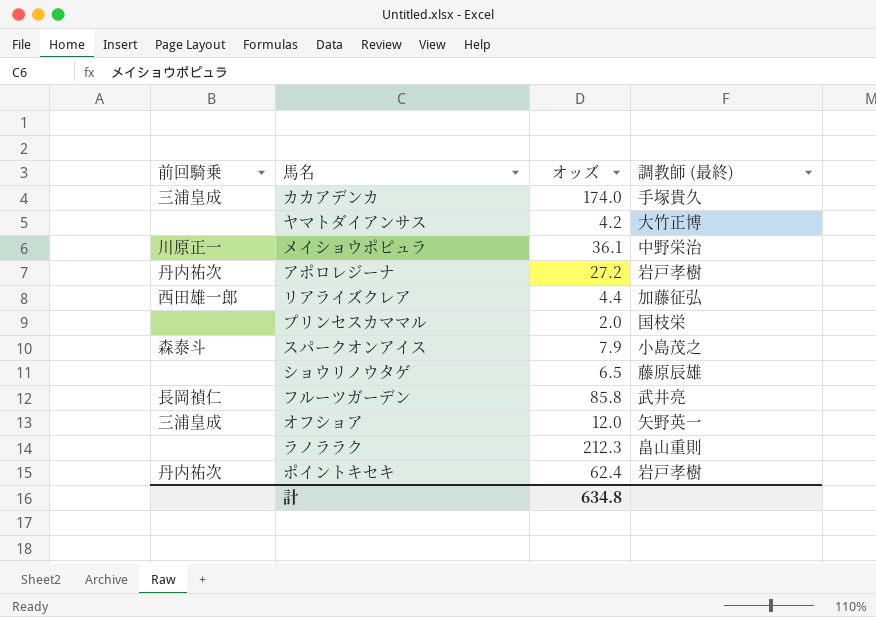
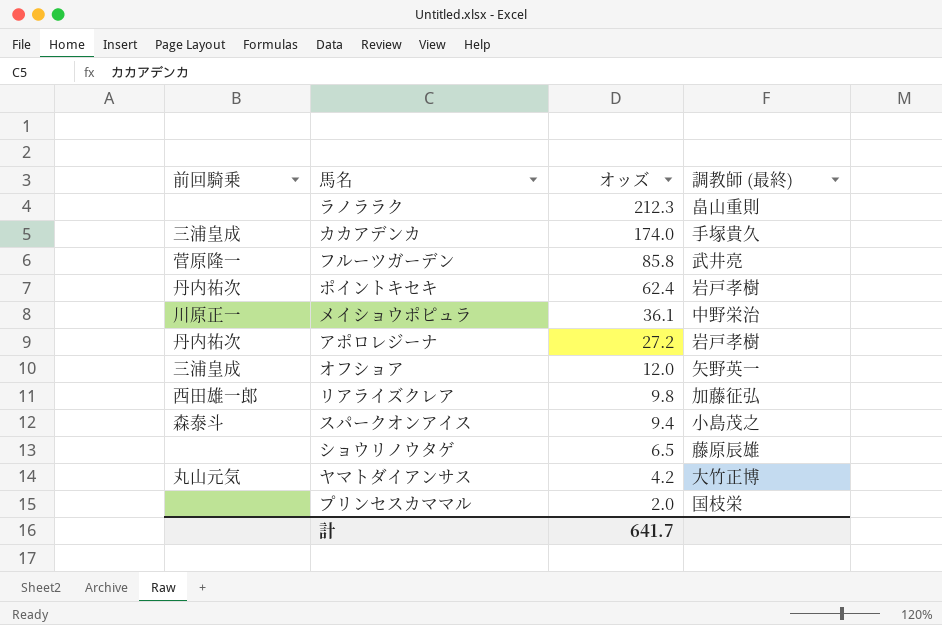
row order: none -> オッズ descending
フルーツガーデン | 前回騎乗: 長岡禎仁 -> 菅原隆一
リアライズクレア | オッズ: 4.4 -> 9.8
スパークオンアイス | オッズ: 7.9 -> 9.4
ヤマトダイアンサス | 前回騎乗: none -> 丸山元気
計 | オッズ: 634.8 -> 641.7

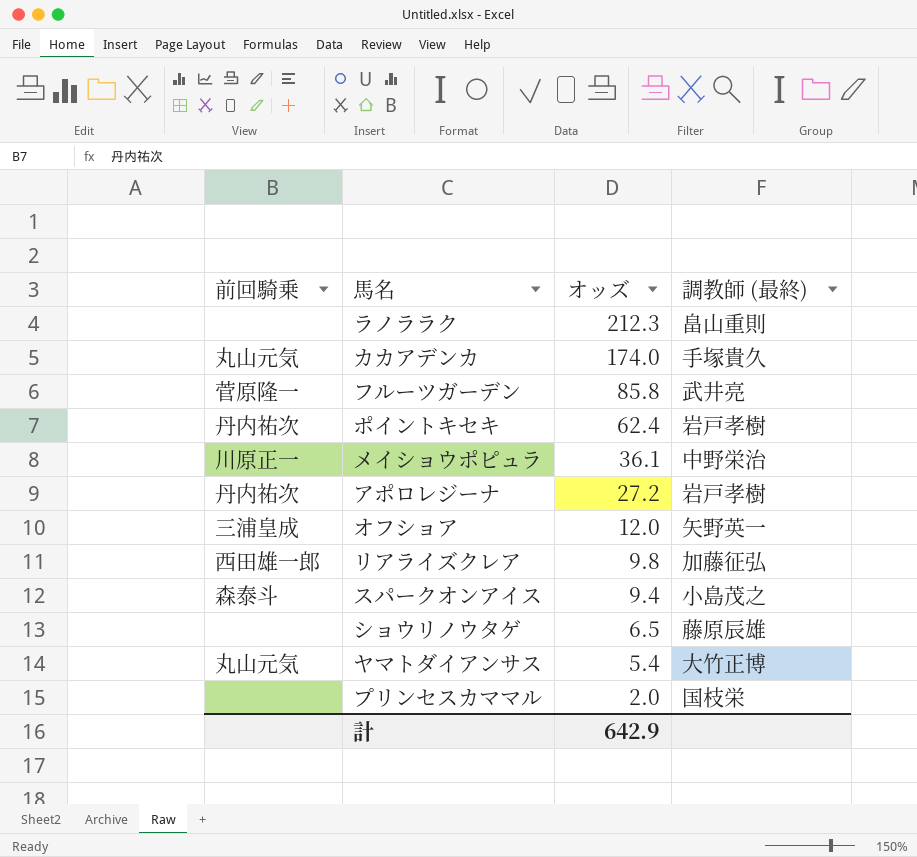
カカアデンカ | 前回騎乗: 三浦皇成 -> 丸山元気
ヤマトダイアンサス | オッズ: 4.2 -> 5.4
計 | オッズ: 641.7 -> 642.9

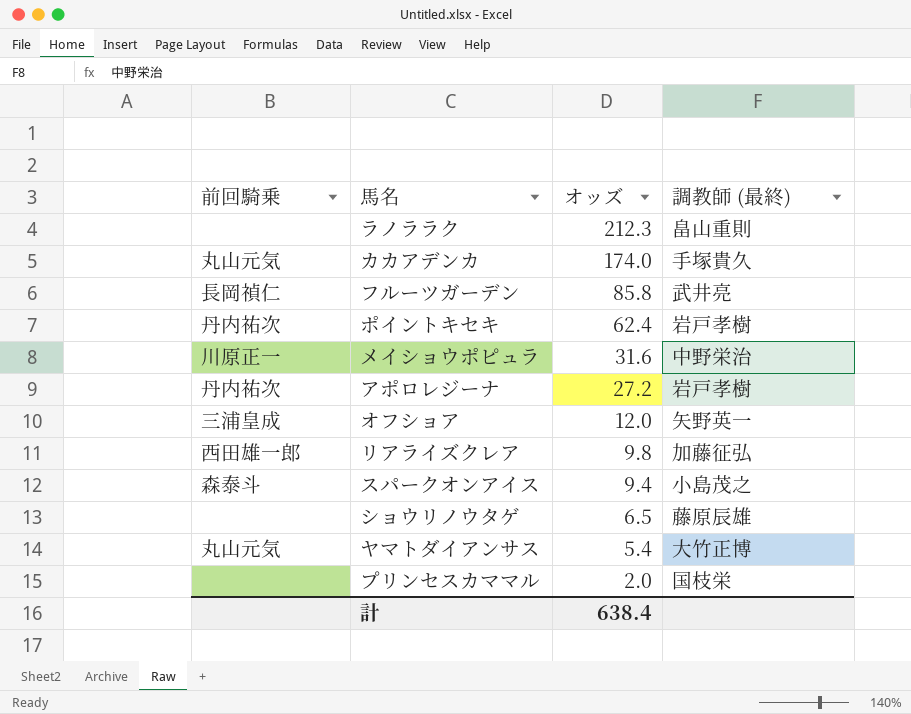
フルーツガーデン | 前回騎乗: 菅原隆一 -> 長岡禎仁
メイショウポピュラ | オッズ: 36.1 -> 31.6
計 | オッズ: 642.9 -> 638.4

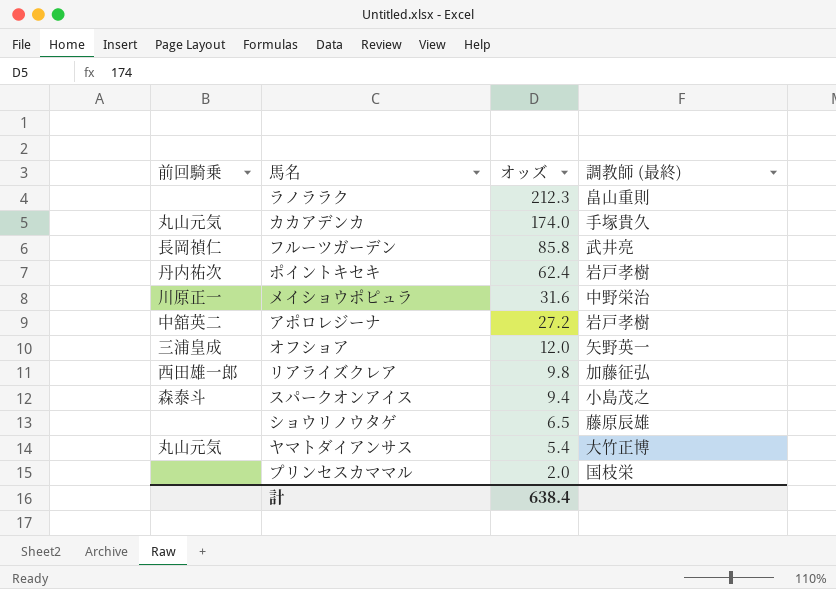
アポロレジーナ | 前回騎乗: 丹内祐次 -> 中舘英二

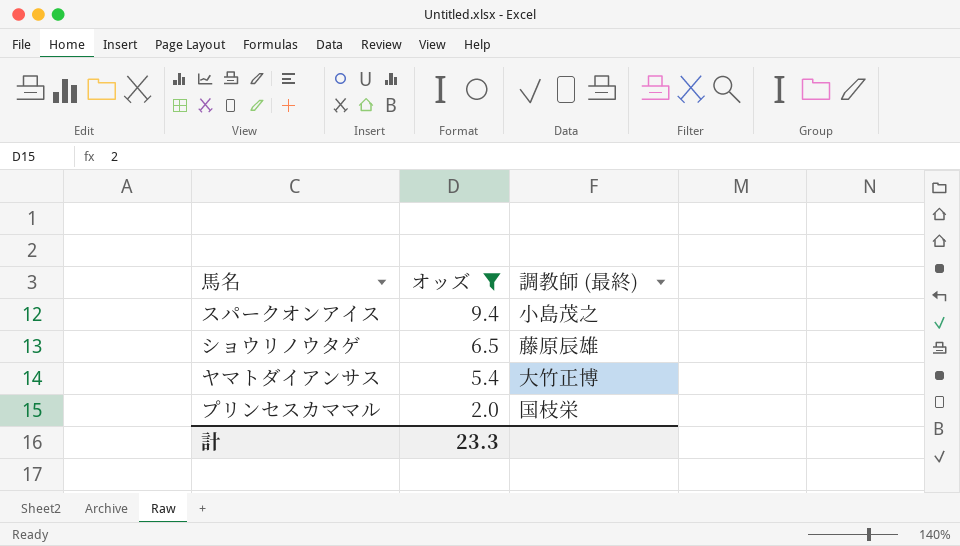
filter: none -> オッズ <= 9.4
column 前回騎乗 | position: 1 -> none
計 | オッズ: 638.4 -> 23.3

